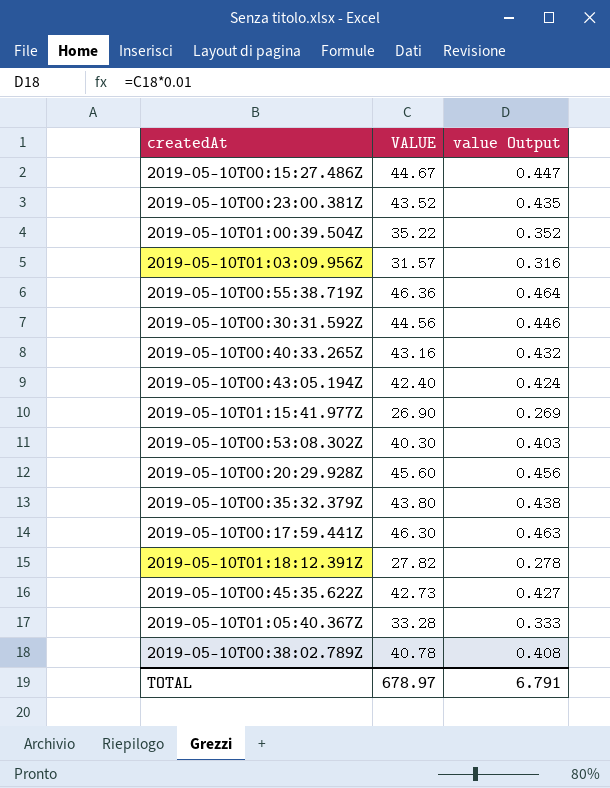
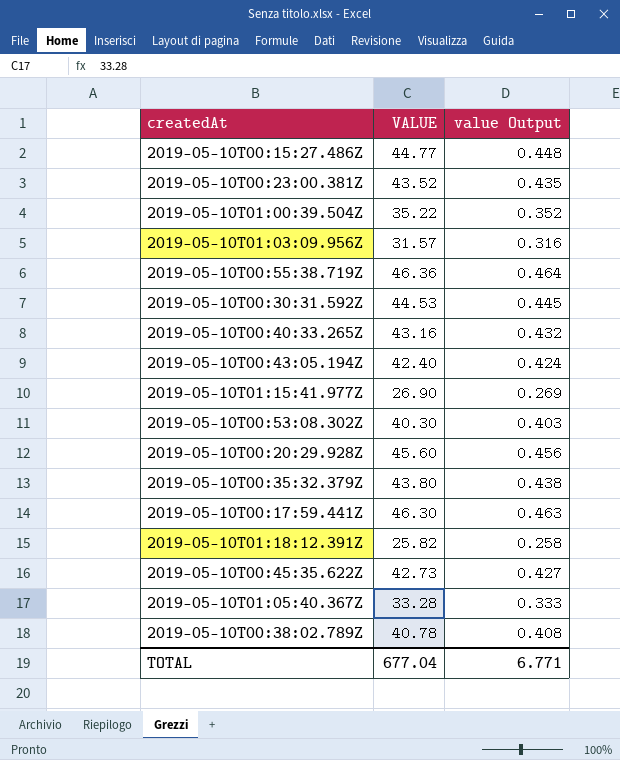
2019-05-10T00:15:27.486Z | VALUE: 44.67 -> 44.77
2019-05-10T00:15:27.486Z | value Output: 0.447 -> 0.448
2019-05-10T00:30:31.592Z | VALUE: 44.56 -> 44.53
2019-05-10T00:30:31.592Z | value Output: 0.446 -> 0.445
2019-05-10T01:18:12.391Z | VALUE: 27.82 -> 25.82
2019-05-10T01:18:12.391Z | value Output: 0.278 -> 0.258
TOTAL | VALUE: 678.97 -> 677.04
TOTAL | value Output: 6.791 -> 6.771

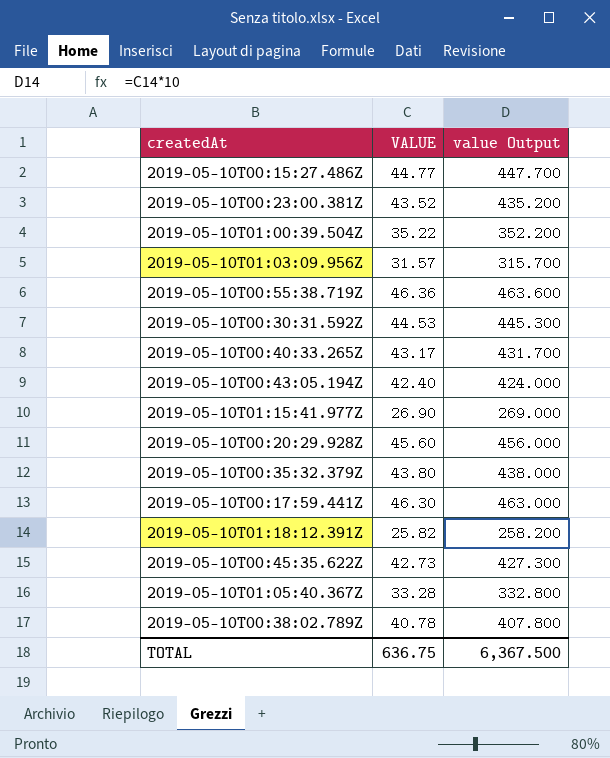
column value Output | formula: [VALUE] * 0.01 -> [VALUE] * 10
row 2019-05-10T00:53:08.302Z: 40.30 | 0.403 -> none
2019-05-10T00:40:33.265Z | VALUE: 43.16 -> 43.17
TOTAL | VALUE: 677.04 -> 636.75
TOTAL | value Output: 6.771 -> 6,367.500

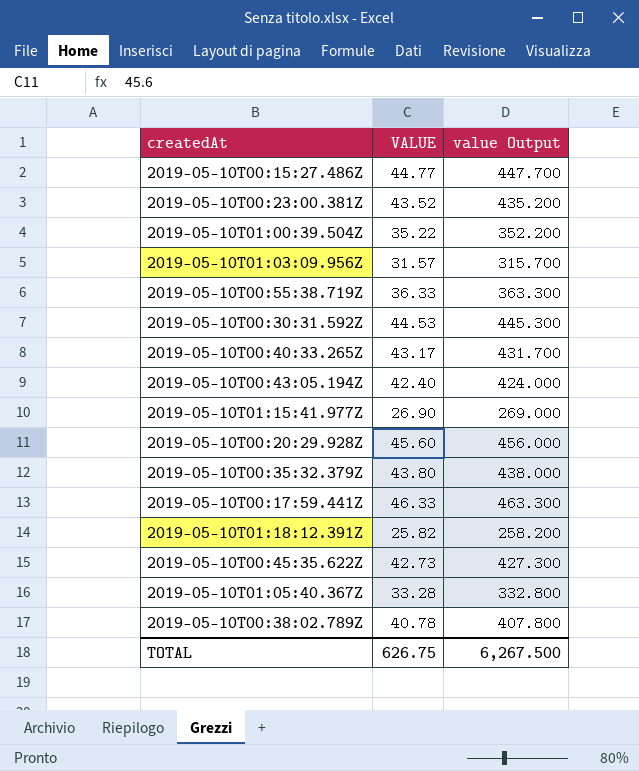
2019-05-10T00:55:38.719Z | VALUE: 46.36 -> 36.33
2019-05-10T00:55:38.719Z | value Output: 463.600 -> 363.300
2019-05-10T00:17:59.441Z | VALUE: 46.30 -> 46.33
2019-05-10T00:17:59.441Z | value Output: 463.000 -> 463.300
TOTAL | VALUE: 636.75 -> 626.75
TOTAL | value Output: 6,367.500 -> 6,267.500

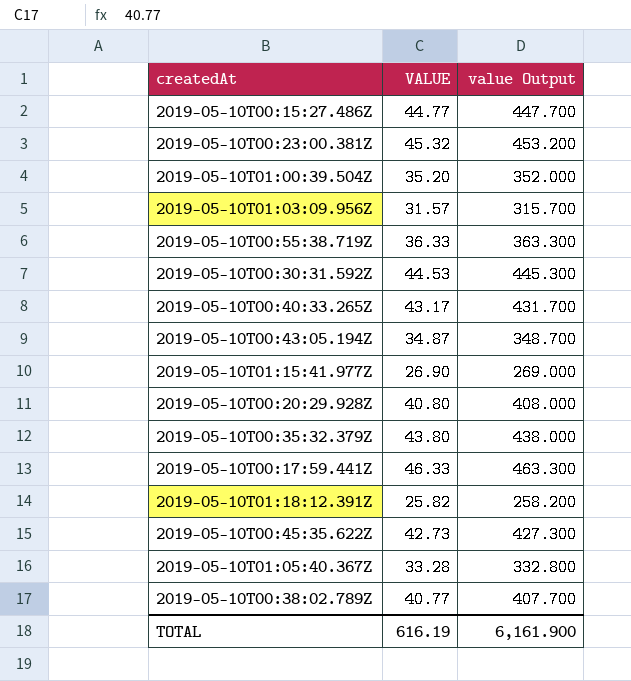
2019-05-10T00:23:00.381Z | VALUE: 43.52 -> 45.32
2019-05-10T00:23:00.381Z | value Output: 435.200 -> 453.200
2019-05-10T01:00:39.504Z | VALUE: 35.22 -> 35.20
2019-05-10T01:00:39.504Z | value Output: 352.200 -> 352.000
2019-05-10T00:43:05.194Z | VALUE: 42.40 -> 34.87
2019-05-10T00:43:05.194Z | value Output: 424.000 -> 348.700
2019-05-10T00:20:29.928Z | VALUE: 45.60 -> 40.80
2019-05-10T00:20:29.928Z | value Output: 456.000 -> 408.000
2019-05-10T00:38:02.789Z | VALUE: 40.78 -> 40.77
2019-05-10T00:38:02.789Z | value Output: 407.800 -> 407.700
TOTAL | VALUE: 626.75 -> 616.19
TOTAL | value Output: 6,267.500 -> 6,161.900

